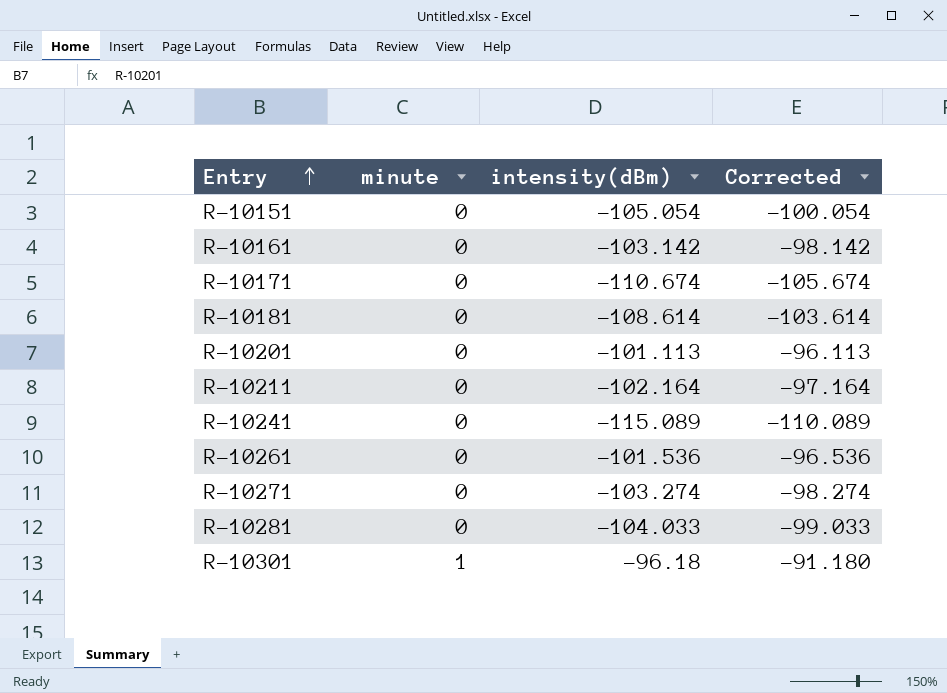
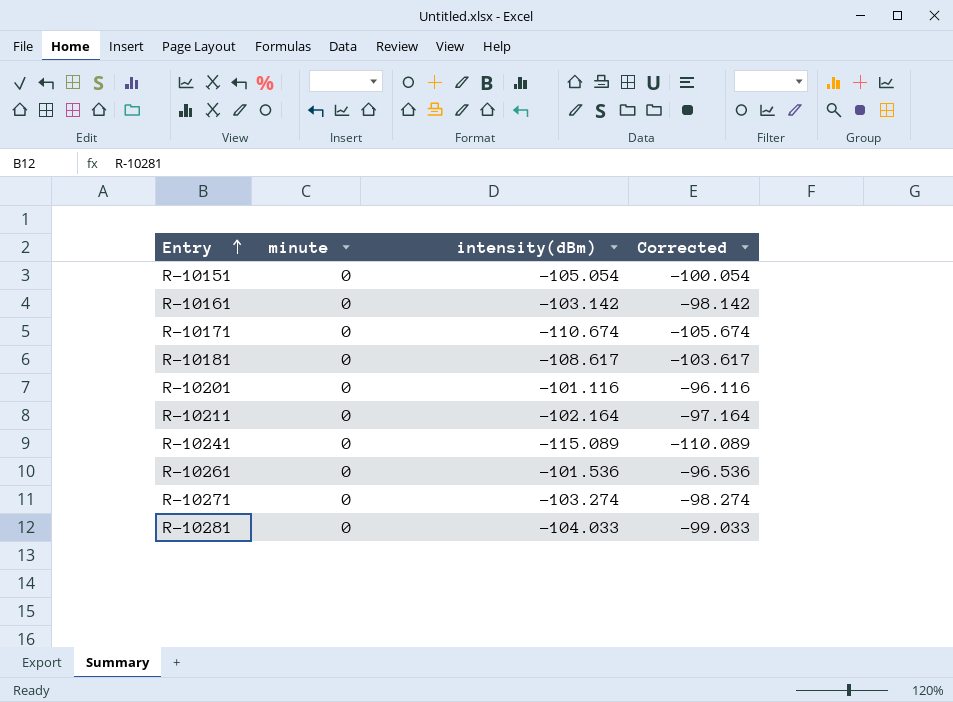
row R-10301: 1 | -96.18 | -91.180 -> none
R-10181 | intensity(dBm): -108.614 -> -108.617
R-10181 | Corrected: -103.614 -> -103.617
R-10201 | intensity(dBm): -101.113 -> -101.116
R-10201 | Corrected: -96.113 -> -96.116

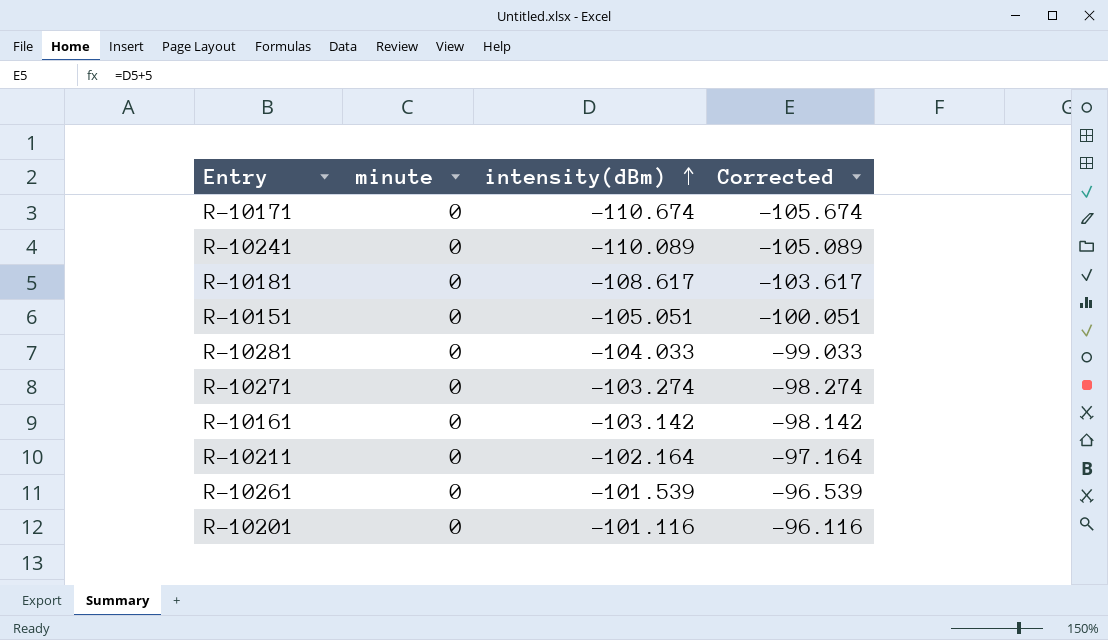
row order: Entry ascending -> intensity(dBm) ascending
R-10241 | intensity(dBm): -115.089 -> -110.089
R-10241 | Corrected: -110.089 -> -105.089
R-10151 | intensity(dBm): -105.054 -> -105.051
R-10151 | Corrected: -100.054 -> -100.051
R-10261 | intensity(dBm): -101.536 -> -101.539
R-10261 | Corrected: -96.536 -> -96.539

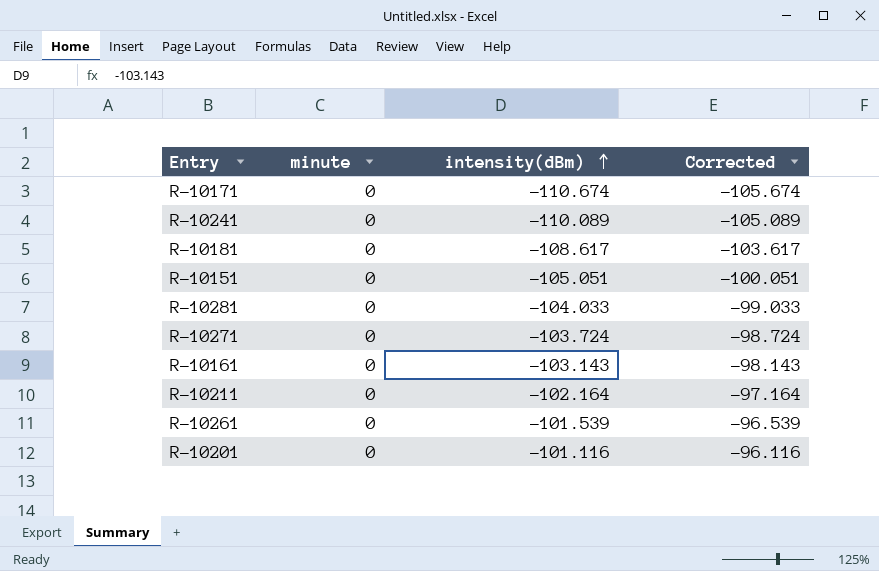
R-10271 | intensity(dBm): -103.274 -> -103.724
R-10271 | Corrected: -98.274 -> -98.724
R-10161 | intensity(dBm): -103.142 -> -103.143
R-10161 | Corrected: -98.142 -> -98.143

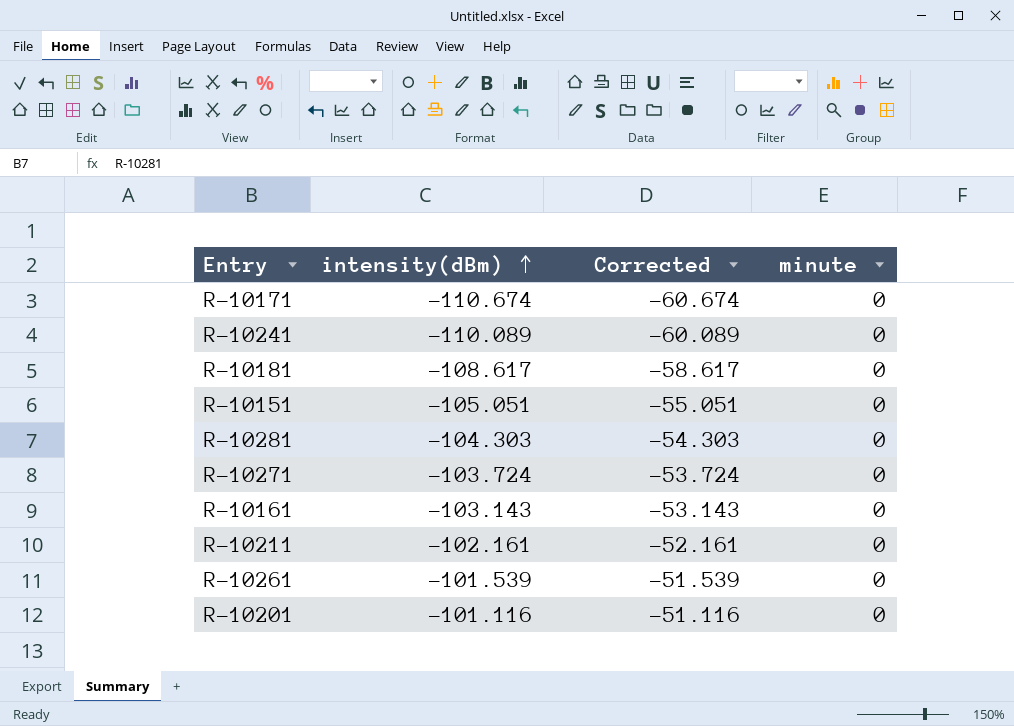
column Corrected | formula: [intensity(dBm)] + 5 -> [intensity(dBm)] + 50
column minute | position: 2 -> 4
R-10281 | intensity(dBm): -104.033 -> -104.303
R-10211 | intensity(dBm): -102.164 -> -102.161

